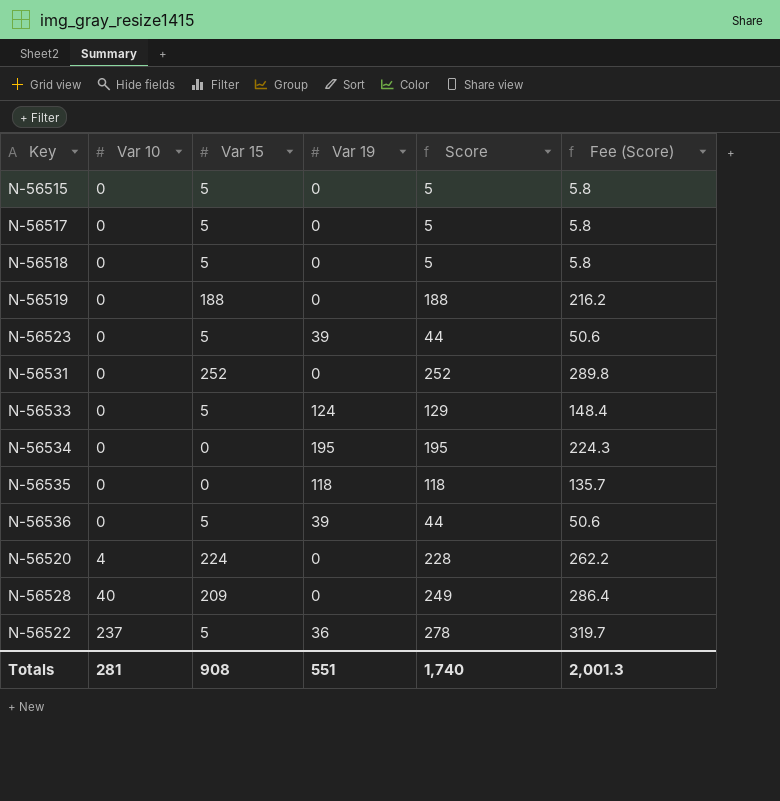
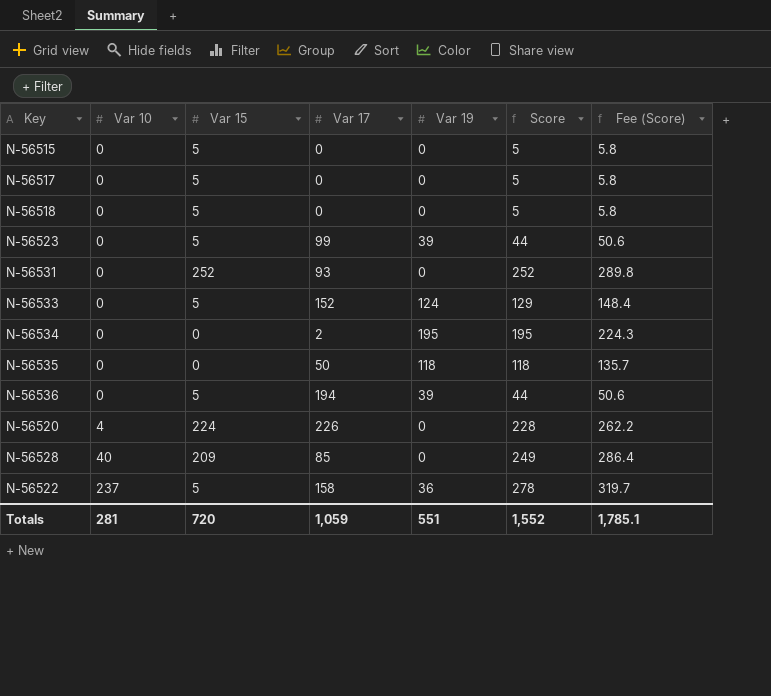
column Var 17 | position: none -> 4
row N-56519: 0 | 188 | 0 | 188 | 216.2 -> none
Totals | Var 15: 908 -> 720
Totals | Score: 1,740 -> 1,552
Totals | Fee (Score): 2,001.3 -> 1,785.1

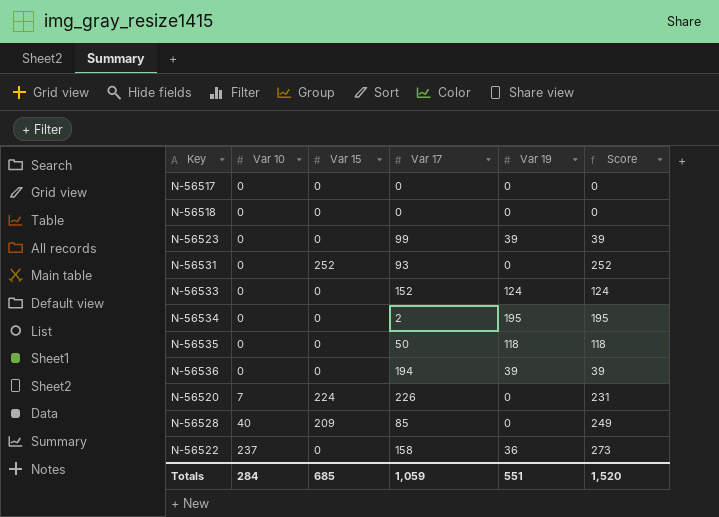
column Fee (Score) | formula: [Score] * 1.15 -> none
row N-56515: 0 | 5 | 0 | 0 | 5 | 5.8 -> none
N-56517 | Var 15: 5 -> 0
N-56517 | Score: 5 -> 0
N-56518 | Var 15: 5 -> 0
N-56518 | Score: 5 -> 0
N-56523 | Var 15: 5 -> 0
N-56523 | Score: 44 -> 39
N-56533 | Var 15: 5 -> 0
N-56533 | Score: 129 -> 124
N-56536 | Var 15: 5 -> 0
N-56536 | Score: 44 -> 39
N-56520 | Var 10: 4 -> 7
N-56520 | Score: 228 -> 231
N-56522 | Var 15: 5 -> 0
N-56522 | Score: 278 -> 273
Totals | Var 10: 281 -> 284
Totals | Var 15: 720 -> 685
Totals | Score: 1,552 -> 1,520

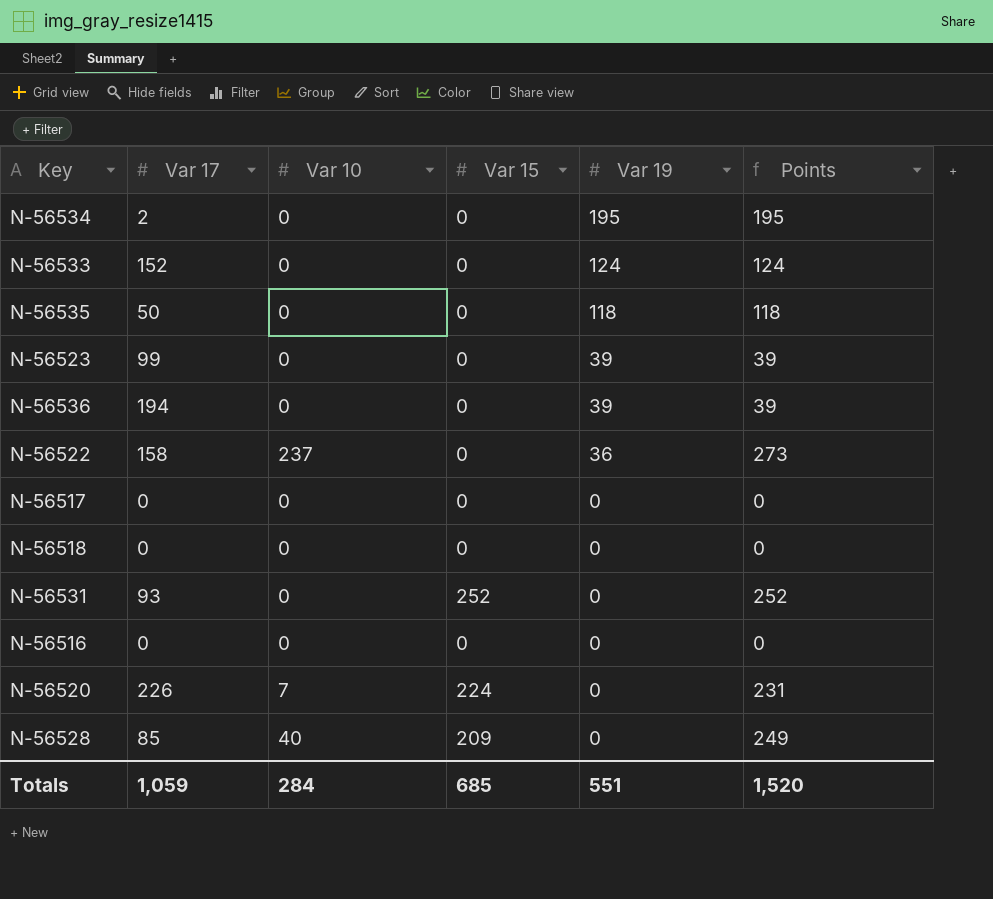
row order: Var 10 ascending -> Var 19 descending
column Var 17 | position: 4 -> 2
column name: Score -> Points
row N-56516: none -> 0 | 0 | 0 | 0 | 0

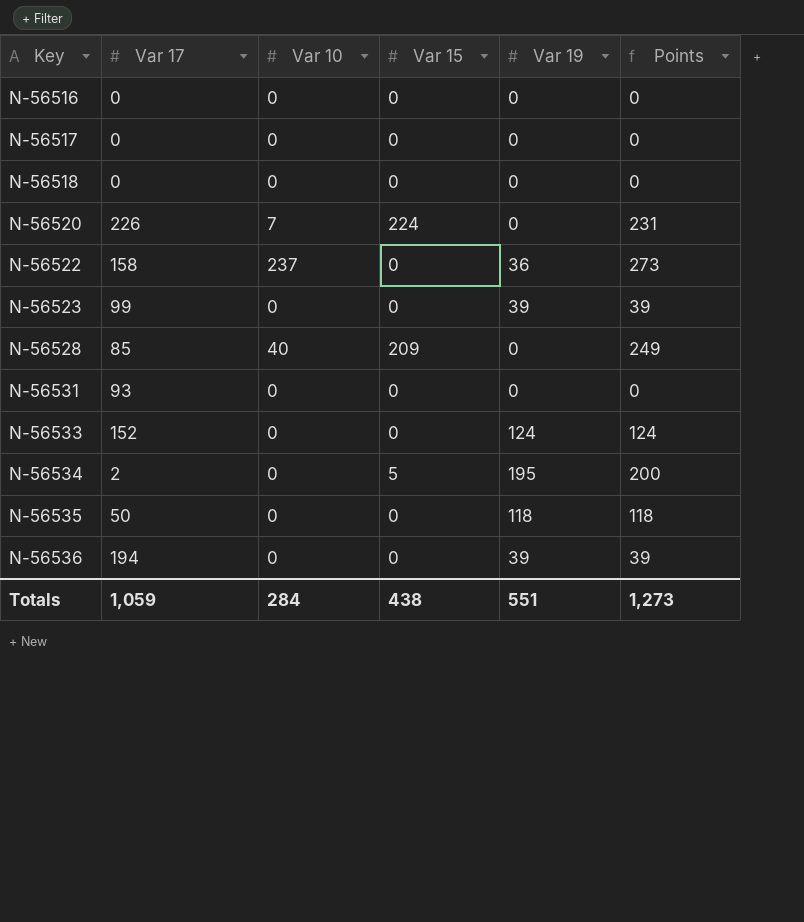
row order: Var 19 descending -> Key ascending
N-56531 | Var 15: 252 -> 0
N-56531 | Points: 252 -> 0
N-56534 | Var 15: 0 -> 5
N-56534 | Points: 195 -> 200
Totals | Var 15: 685 -> 438
Totals | Points: 1,520 -> 1,273

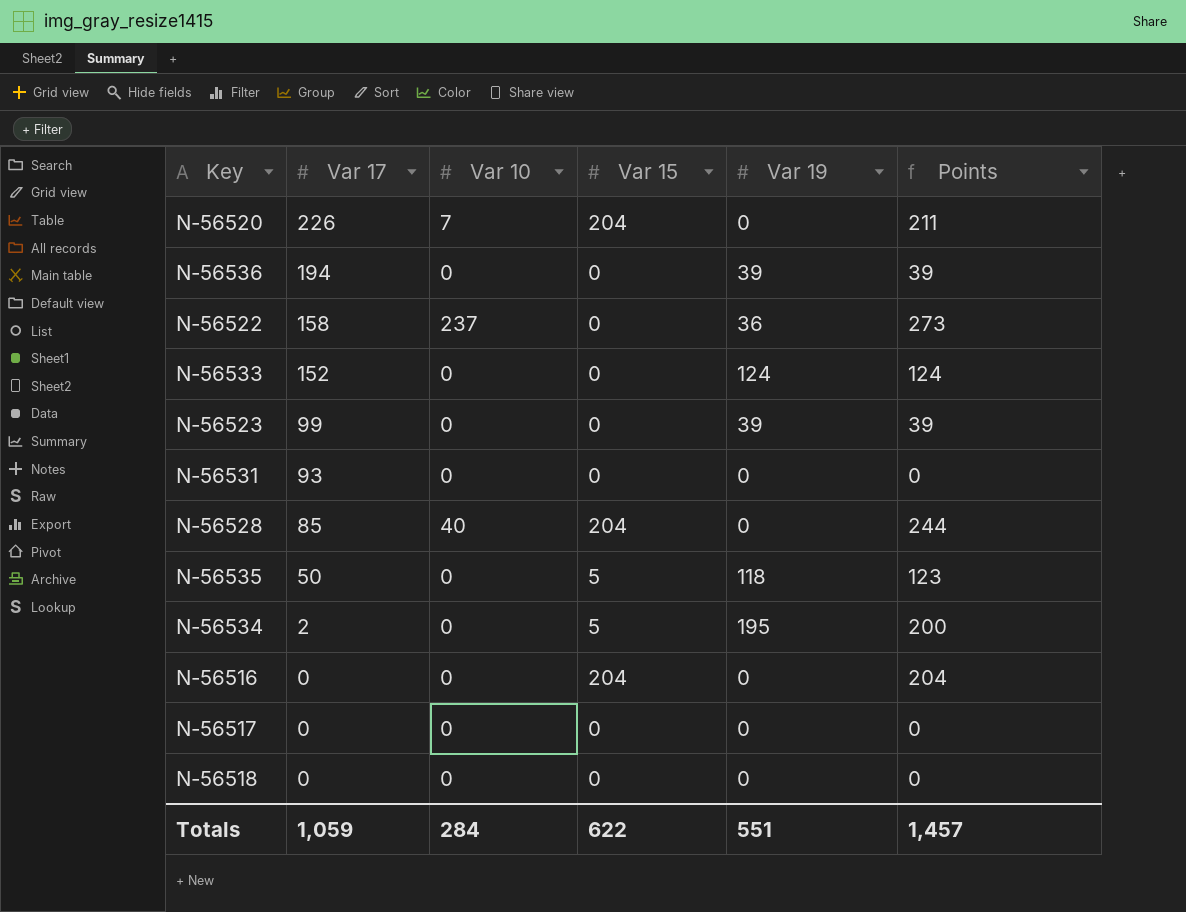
row order: Key ascending -> Var 17 descending
N-56520 | Var 15: 224 -> 204
N-56520 | Points: 231 -> 211
N-56528 | Var 15: 209 -> 204
N-56528 | Points: 249 -> 244
N-56535 | Var 15: 0 -> 5
N-56535 | Points: 118 -> 123
N-56516 | Var 15: 0 -> 204
N-56516 | Points: 0 -> 204
Totals | Var 15: 438 -> 622
Totals | Points: 1,273 -> 1,457

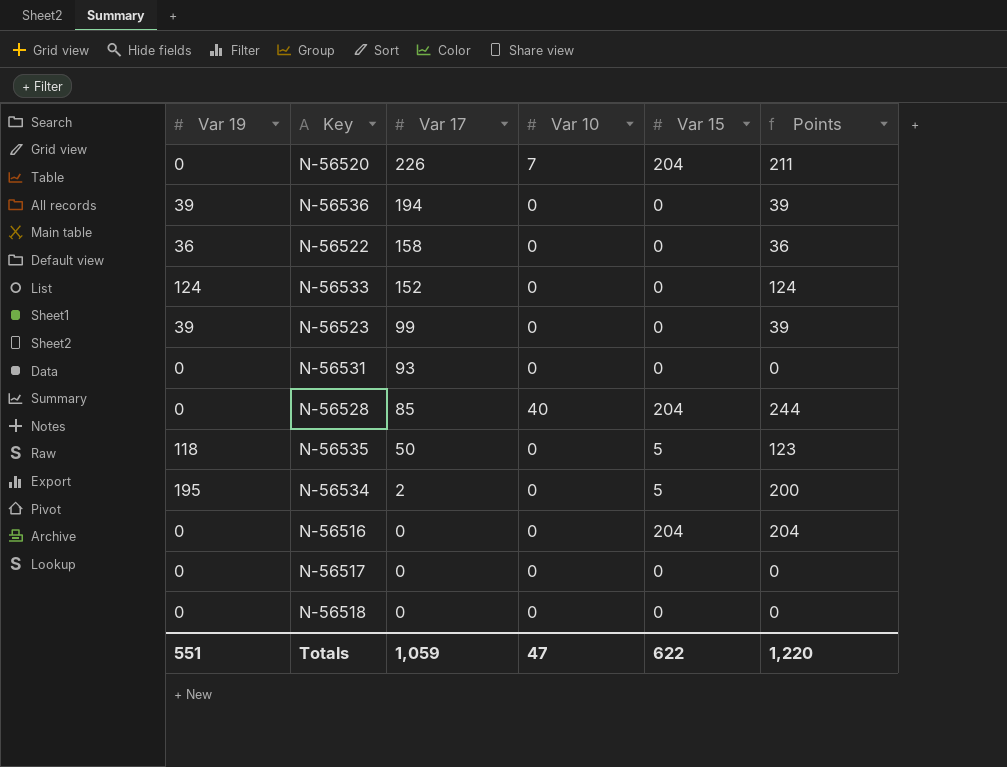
column Var 19 | position: 5 -> 1
N-56522 | Var 10: 237 -> 0
N-56522 | Points: 273 -> 36
Totals | Var 10: 284 -> 47
Totals | Points: 1,457 -> 1,220

